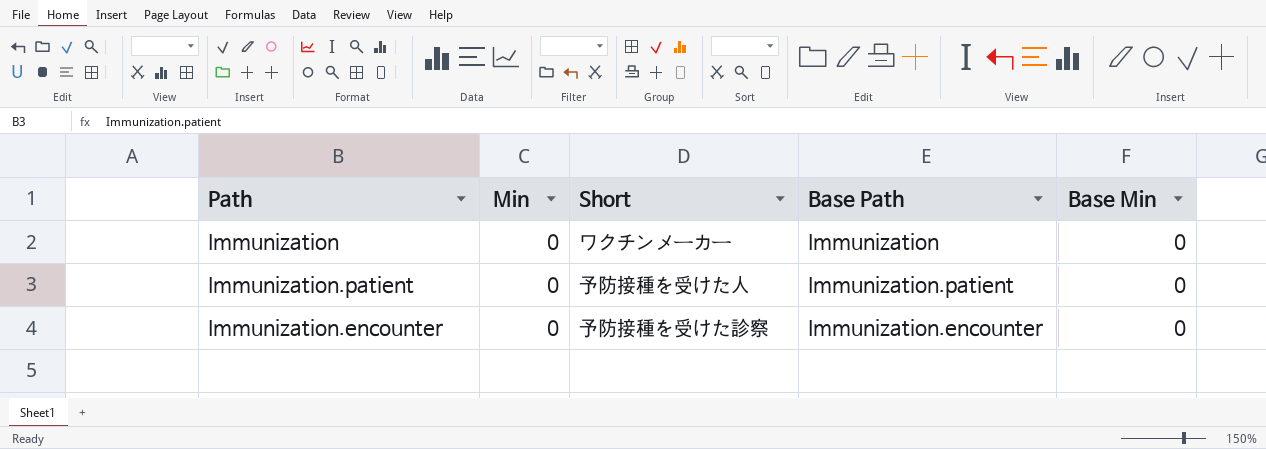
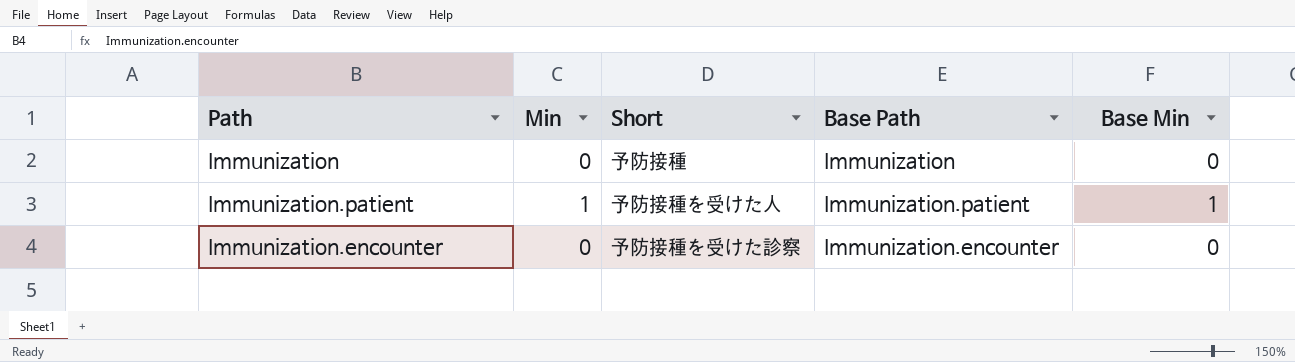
Immunization | Short: ワクチンメーカー -> 予防接種
Immunization.patient | Min: 0 -> 1
Immunization.patient | Base Min: 0 -> 1

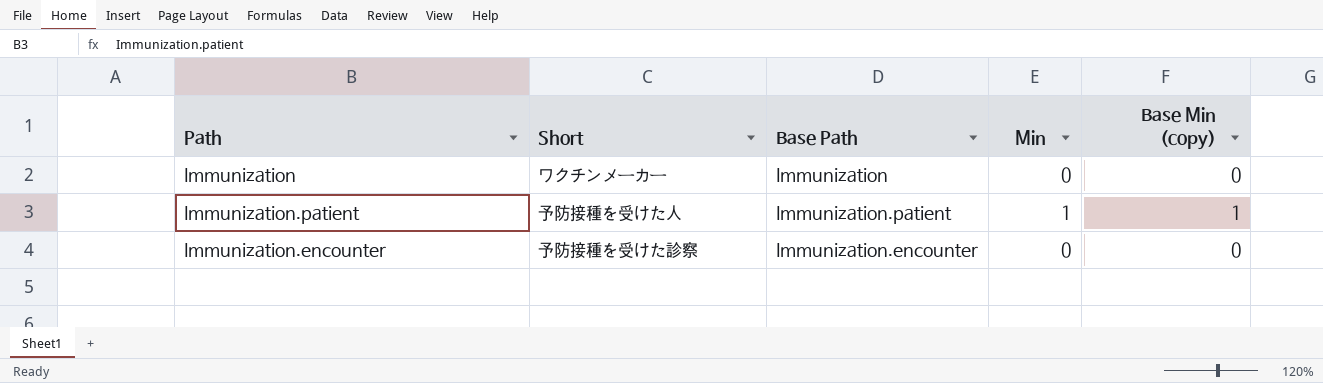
column Min | position: 2 -> 4
column name: Base Min -> Base Min (copy)
Immunization | Short: 予防接種 -> ワクチンメーカー

